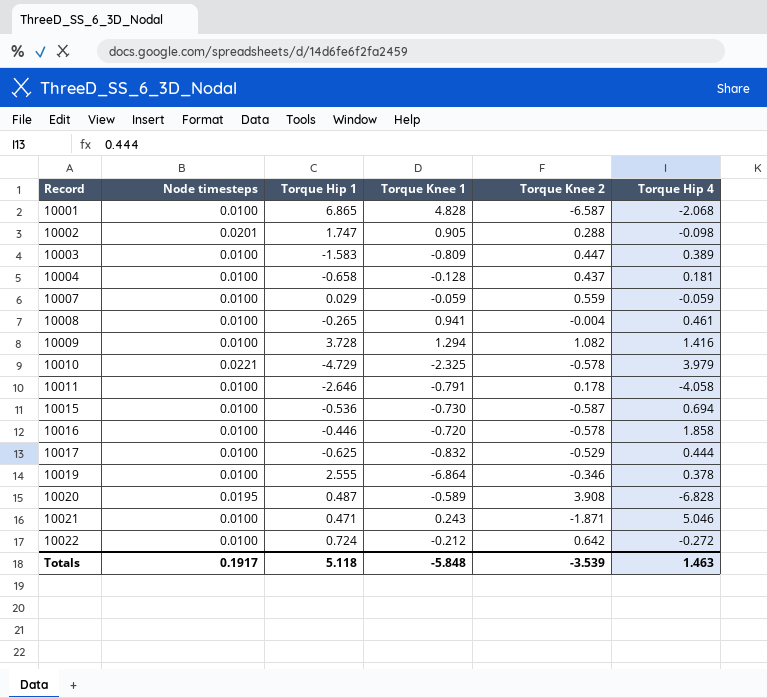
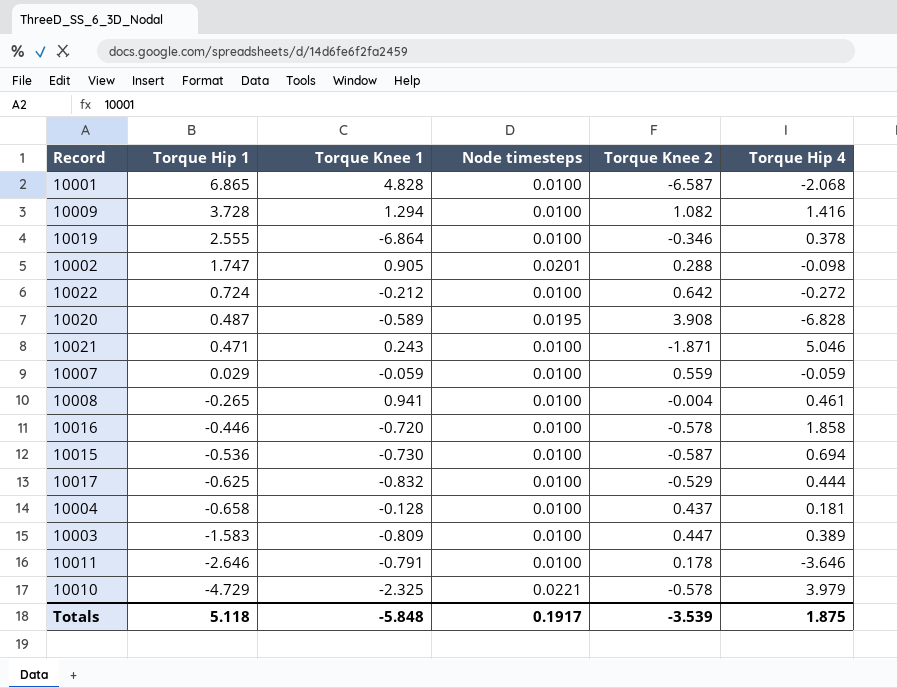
row order: Record ascending -> Torque Hip 1 descending
column Node timesteps | position: 2 -> 4
10011 | Torque Hip 4: -4.058 -> -3.646
Totals | Torque Hip 4: 1.463 -> 1.875

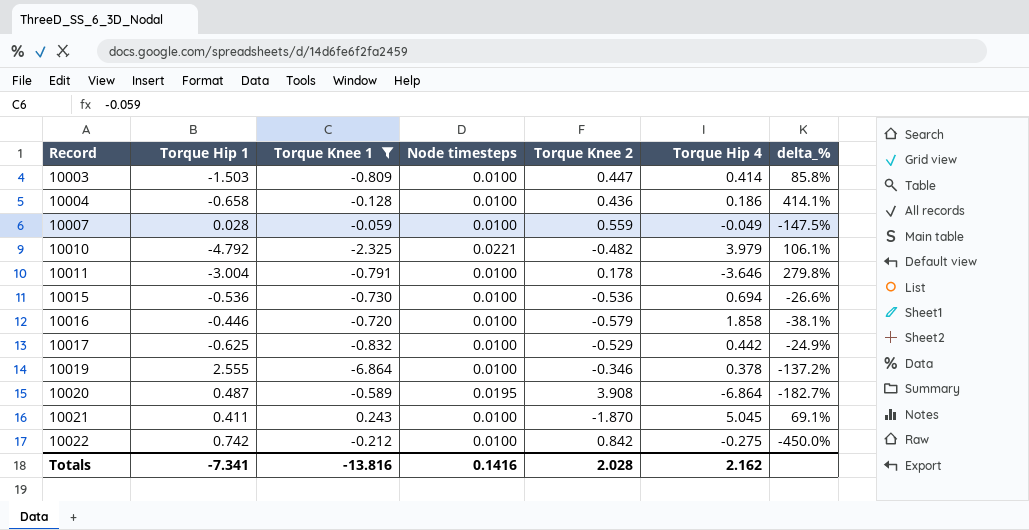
filter: none -> Torque Knee 1 <= 0.243
row order: Torque Hip 1 descending -> Record ascending
column delta_% | formula: none -> ([Torque Hip 1] - [Torque Knee 1]) / [Torque Knee 1]
10003 | Torque Hip 1: -1.583 -> -1.503
10003 | Torque Hip 4: 0.389 -> 0.414
10004 | Torque Knee 2: 0.437 -> 0.436
10004 | Torque Hip 4: 0.181 -> 0.186
10007 | Torque Hip 1: 0.029 -> 0.028
10007 | Torque Hip 4: -0.059 -> -0.049
10010 | Torque Hip 1: -4.729 -> -4.792
10010 | Torque Knee 2: -0.578 -> -0.482
10011 | Torque Hip 1: -2.646 -> -3.004
10015 | Torque Knee 2: -0.587 -> -0.536
10016 | Torque Knee 2: -0.578 -> -0.579
10017 | Torque Hip 4: 0.444 -> 0.442
10020 | Torque Hip 4: -6.828 -> -6.864
10021 | Torque Hip 1: 0.471 -> 0.411
10021 | Torque Knee 2: -1.871 -> -1.870
10021 | Torque Hip 4: 5.046 -> 5.045
10022 | Torque Hip 1: 0.724 -> 0.742
10022 | Torque Knee 2: 0.642 -> 0.842
10022 | Torque Hip 4: -0.272 -> -0.275
Totals | Torque Hip 1: 5.118 -> -7.341
Totals | Torque Knee 1: -5.848 -> -13.816
Totals | Node timesteps: 0.1917 -> 0.1416
Totals | Torque Knee 2: -3.539 -> 2.028
Totals | Torque Hip 4: 1.875 -> 2.162

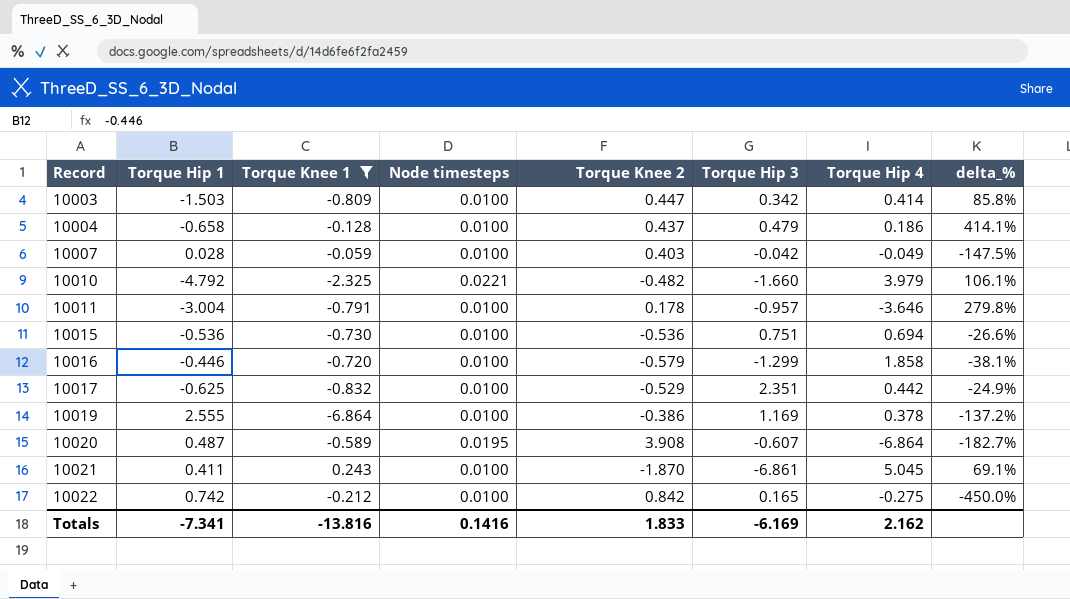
column Torque Hip 3 | position: none -> 6
10004 | Torque Knee 2: 0.436 -> 0.437
10007 | Torque Knee 2: 0.559 -> 0.403
10019 | Torque Knee 2: -0.346 -> -0.386
Totals | Torque Knee 2: 2.028 -> 1.833

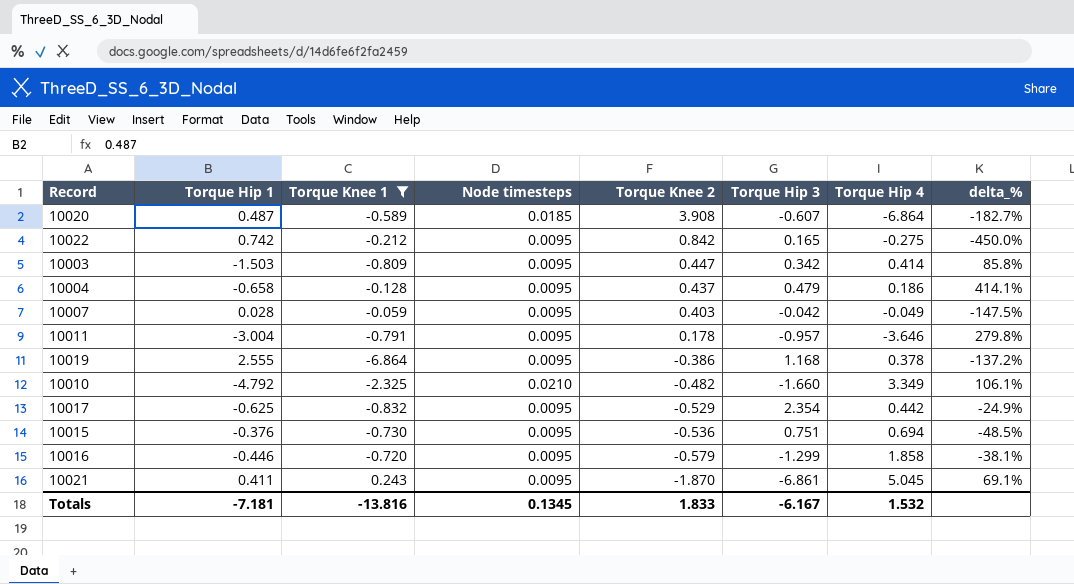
row order: Record ascending -> Torque Knee 2 descending
10020 | Node timesteps: 0.0195 -> 0.0185
10022 | Node timesteps: 0.0100 -> 0.0095
10003 | Node timesteps: 0.0100 -> 0.0095
10004 | Node timesteps: 0.0100 -> 0.0095
10007 | Node timesteps: 0.0100 -> 0.0095
10011 | Node timesteps: 0.0100 -> 0.0095
10019 | Node timesteps: 0.0100 -> 0.0095
10019 | Torque Hip 3: 1.169 -> 1.168
10010 | Node timesteps: 0.0221 -> 0.0210
10010 | Torque Hip 4: 3.979 -> 3.349
10017 | Node timesteps: 0.0100 -> 0.0095
10017 | Torque Hip 3: 2.351 -> 2.354
10015 | Torque Hip 1: -0.536 -> -0.376
10015 | Node timesteps: 0.0100 -> 0.0095
10015 | delta_%: -26.6% -> -48.5%
10016 | Node timesteps: 0.0100 -> 0.0095
10021 | Node timesteps: 0.0100 -> 0.0095
Totals | Torque Hip 1: -7.341 -> -7.181
Totals | Node timesteps: 0.1416 -> 0.1345
Totals | Torque Hip 3: -6.169 -> -6.167
Totals | Torque Hip 4: 2.162 -> 1.532

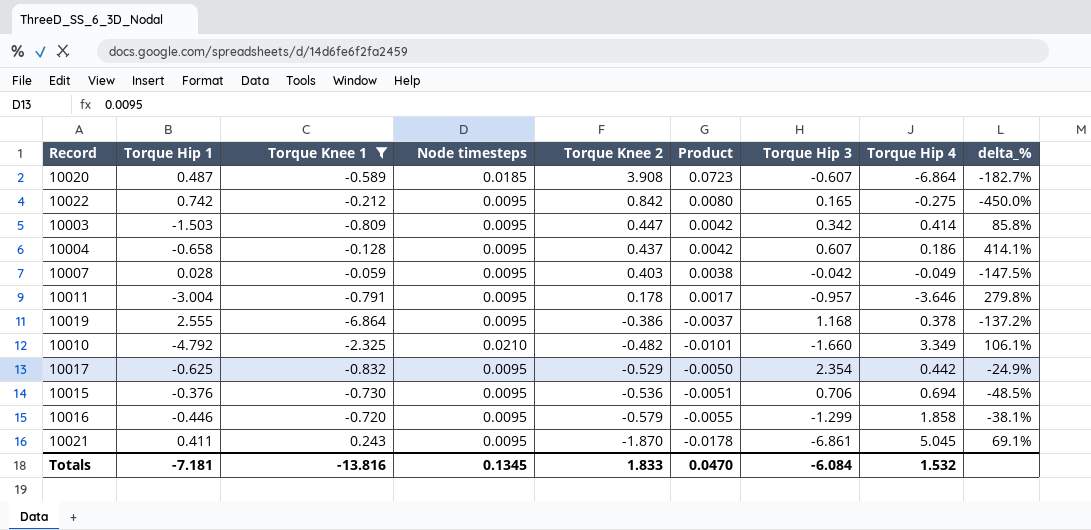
column Product | formula: none -> [Node timesteps] * [Torque Knee 2]
10004 | Torque Hip 3: 0.479 -> 0.607
10015 | Torque Hip 3: 0.751 -> 0.706
Totals | Torque Hip 3: -6.167 -> -6.084

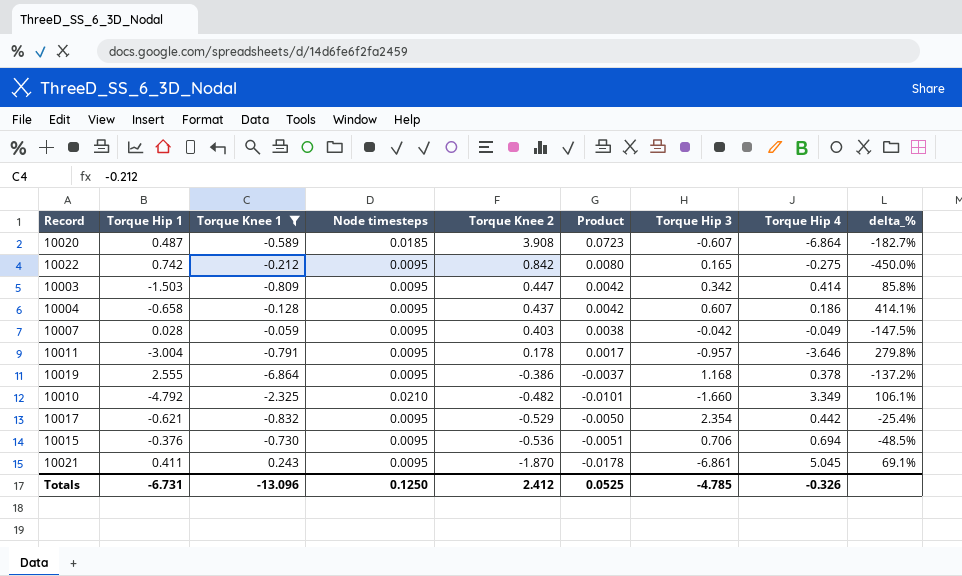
row 10016: -0.446 | -0.720 | 0.0095 | -0.579 | -0.0055 | -1.299 | 1.858 | -38.1% -> none
10017 | Torque Hip 1: -0.625 -> -0.621
10017 | delta_%: -24.9% -> -25.4%
Totals | Torque Hip 1: -7.181 -> -6.731
Totals | Torque Knee 1: -13.816 -> -13.096
Totals | Node timesteps: 0.1345 -> 0.1250
Totals | Torque Knee 2: 1.833 -> 2.412
Totals | Product: 0.0470 -> 0.0525
Totals | Torque Hip 3: -6.084 -> -4.785
Totals | Torque Hip 4: 1.532 -> -0.326

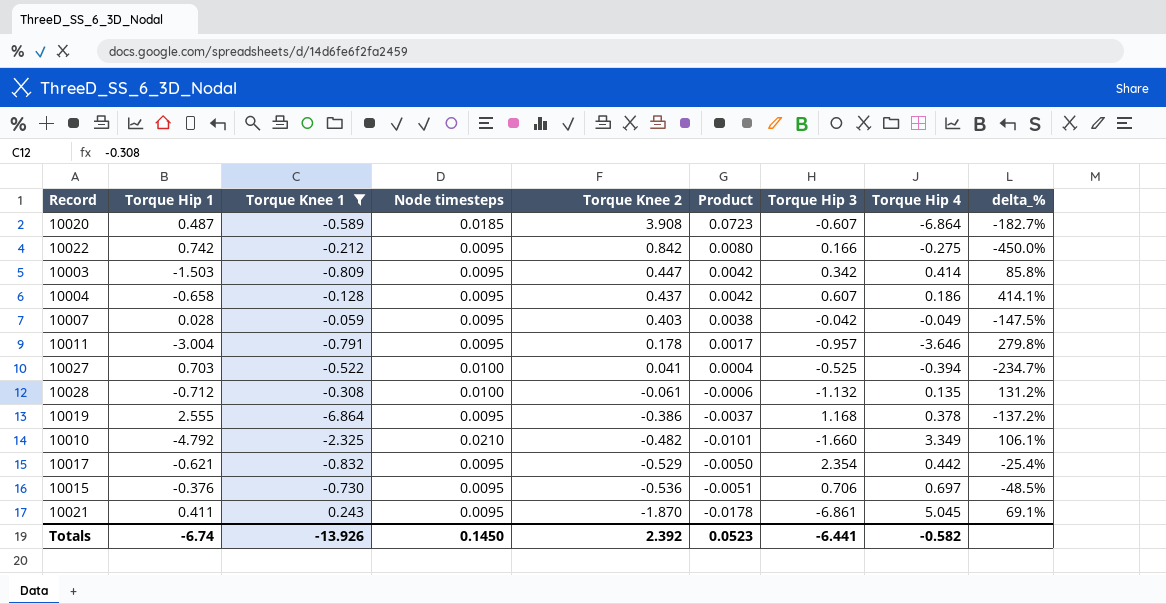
10022 | Torque Hip 3: 0.165 -> 0.166
row 10027: none -> 0.703 | -0.522 | 0.0100 | 0.041 | 0.0004 | -0.525 | -0.394 | -234.7%
row 10028: none -> -0.712 | -0.308 | 0.0100 | -0.061 | -0.0006 | -1.132 | 0.135 | 131.2%
10015 | Torque Hip 4: 0.694 -> 0.697
Totals | Torque Hip 1: -6.731 -> -6.74
Totals | Torque Knee 1: -13.096 -> -13.926
Totals | Node timesteps: 0.1250 -> 0.1450
Totals | Torque Knee 2: 2.412 -> 2.392
Totals | Product: 0.0525 -> 0.0523
Totals | Torque Hip 3: -4.785 -> -6.441
Totals | Torque Hip 4: -0.326 -> -0.582

